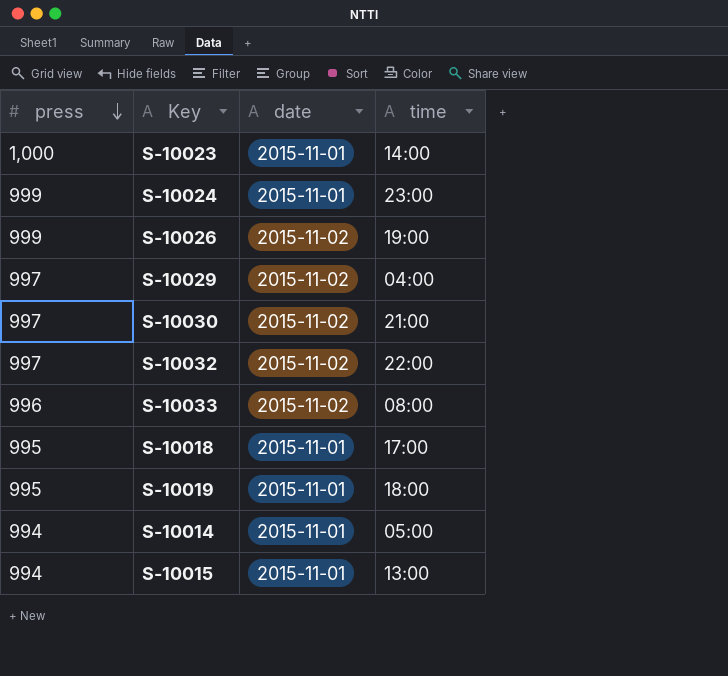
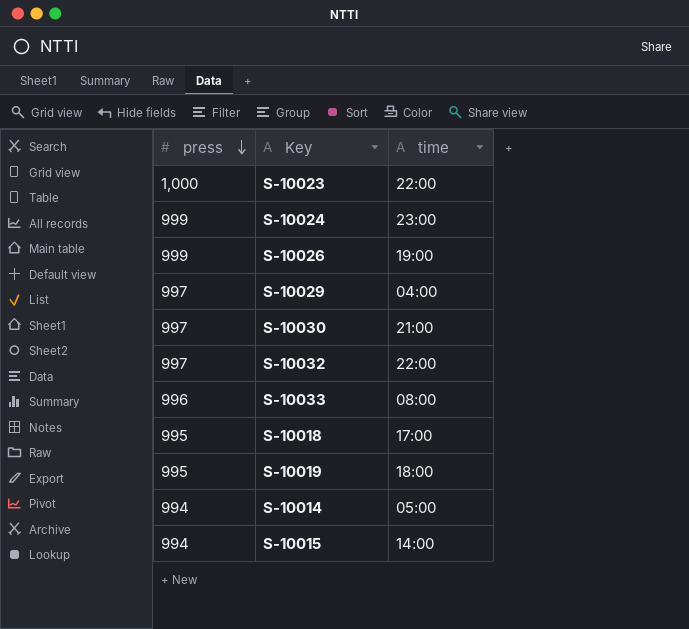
column date | position: 3 -> none
S-10023 | time: 14:00 -> 22:00
S-10015 | time: 13:00 -> 14:00

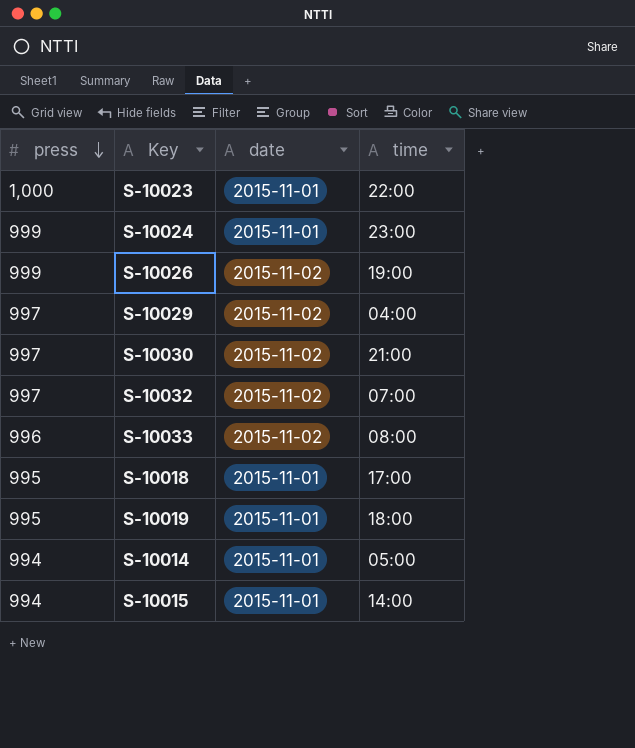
column date | position: none -> 3
S-10032 | time: 22:00 -> 07:00

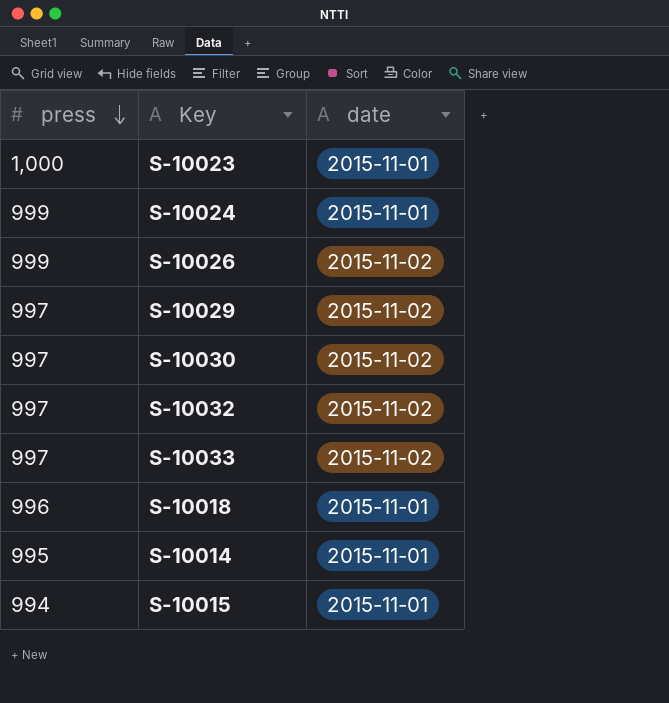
column time | position: 4 -> none
row S-10019: 995 | 2015-11-01 | 18:00 -> none
S-10033 | press: 996 -> 997
S-10018 | press: 995 -> 996
S-10014 | press: 994 -> 995

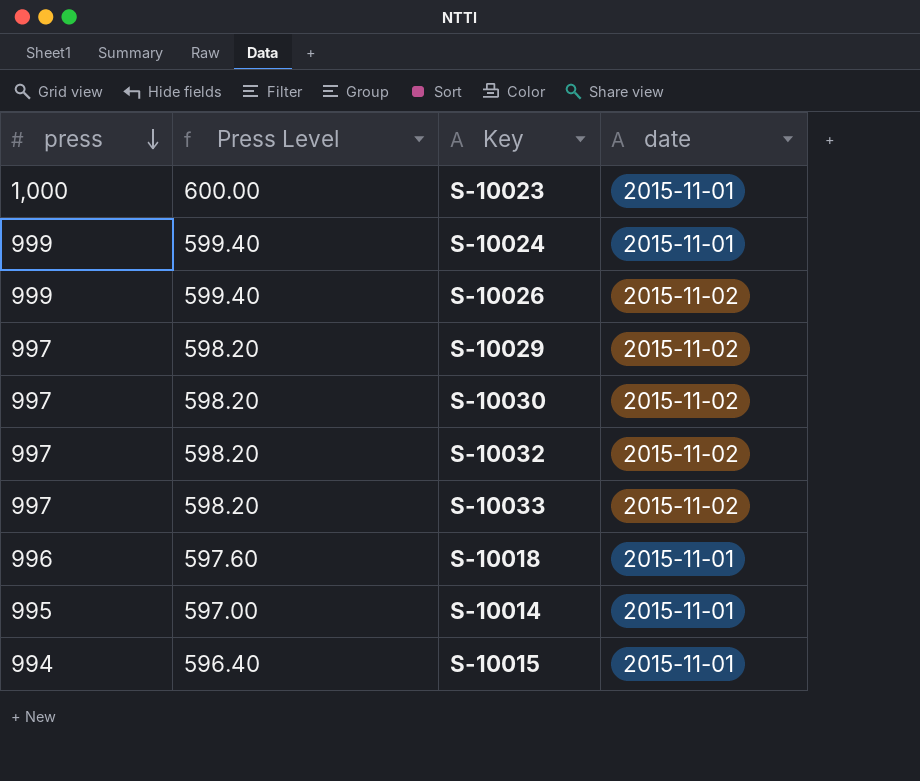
column Press Level | formula: none -> [press] * 0.6

